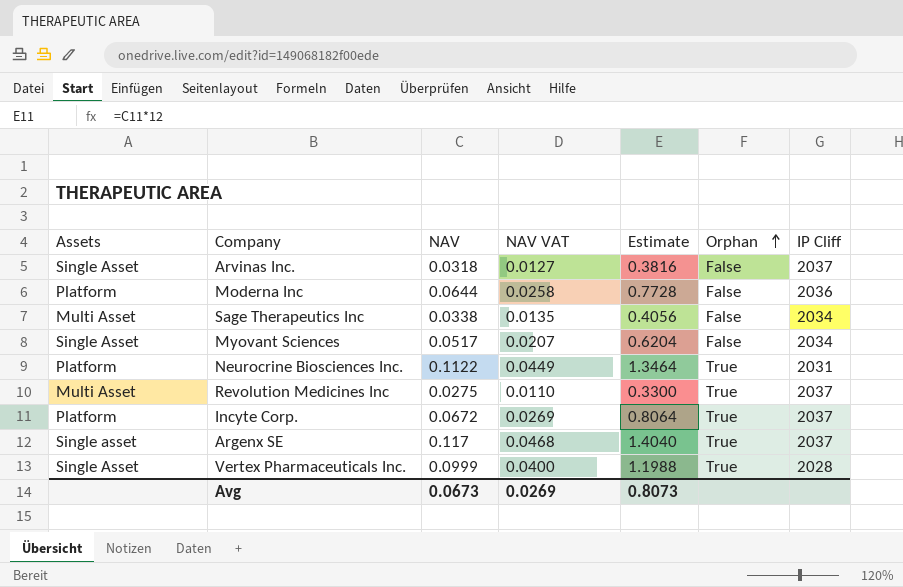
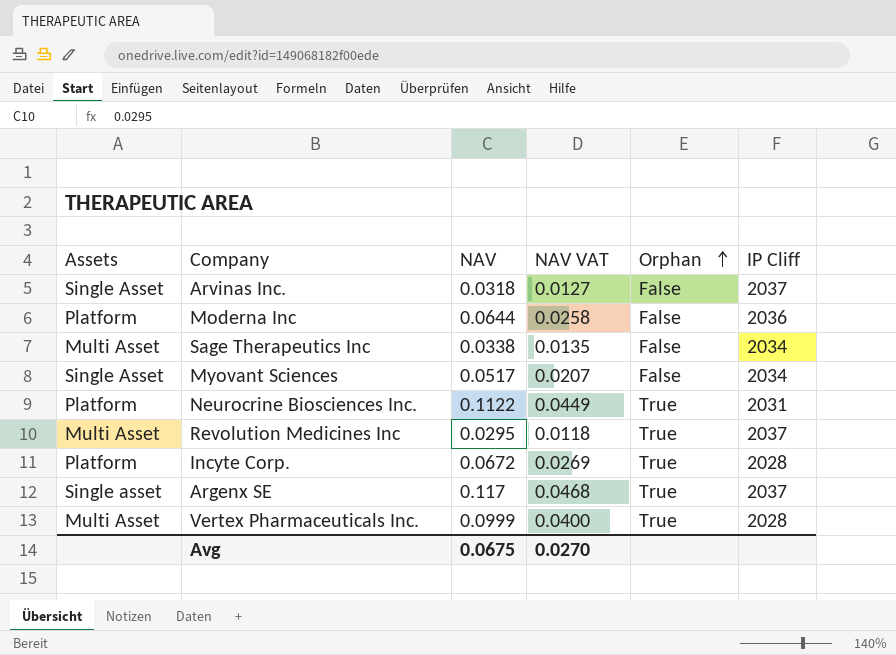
column Estimate | formula: [NAV] * 12 -> none
Revolution Medicines Inc | NAV: 0.0275 -> 0.0295
Revolution Medicines Inc | NAV VAT: 0.0110 -> 0.0118
Incyte Corp. | IP Cliff: 2037 -> 2028
Vertex Pharmaceuticals Inc. | Assets: Single Asset -> Multi Asset
Avg | NAV: 0.0673 -> 0.0675
Avg | NAV VAT: 0.0269 -> 0.0270

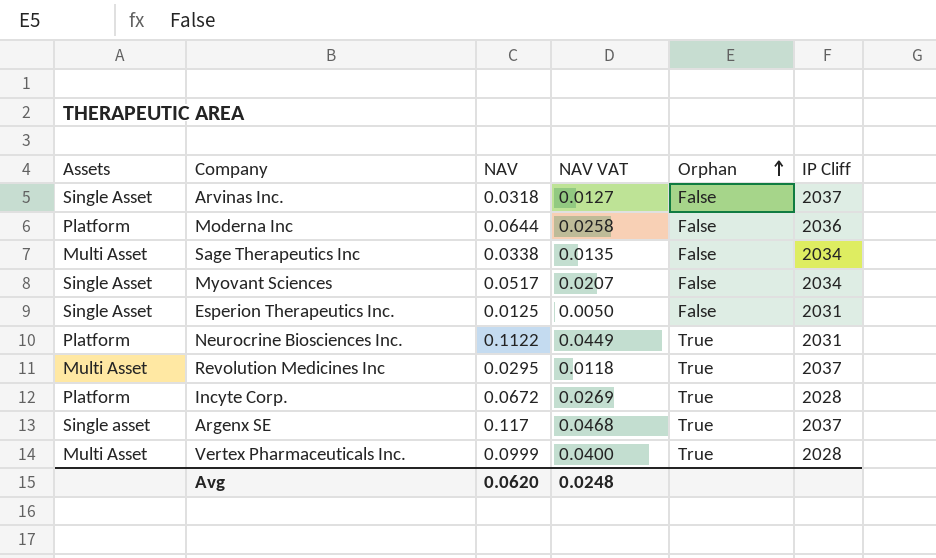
row Esperion Therapeutics Inc.: none -> Single Asset | 0.0125 | 0.0050 | False | 2031
Avg | NAV: 0.0675 -> 0.0620
Avg | NAV VAT: 0.0270 -> 0.0248

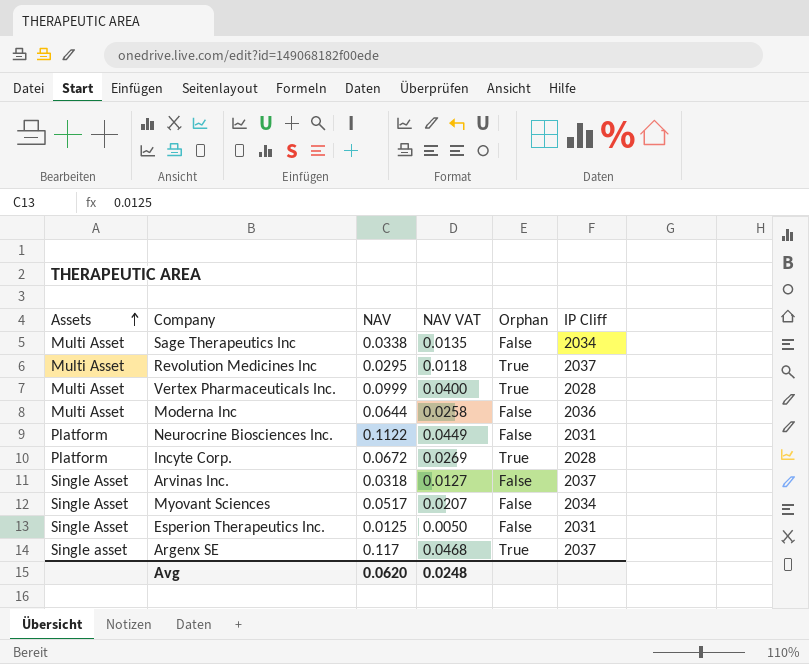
row order: Orphan ascending -> Assets ascending
Moderna Inc | Assets: Platform -> Multi Asset
Neurocrine Biosciences Inc. | Orphan: True -> False

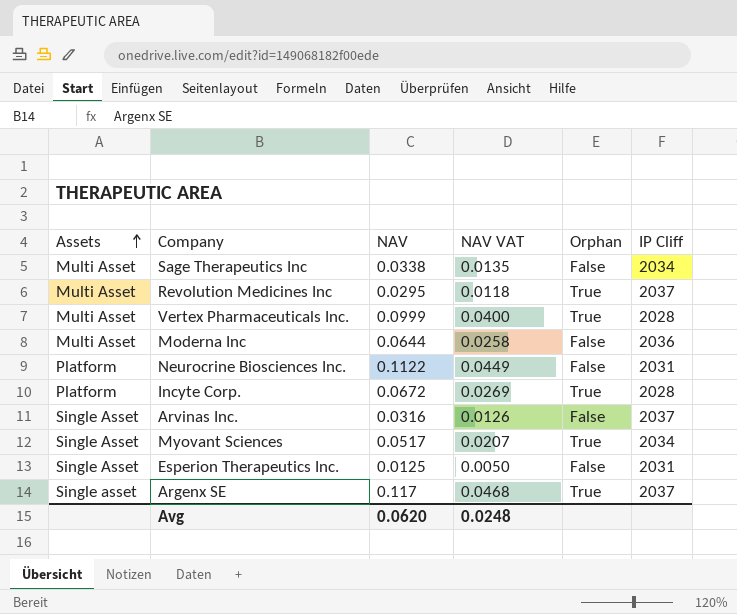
Arvinas Inc. | NAV: 0.0318 -> 0.0316
Arvinas Inc. | NAV VAT: 0.0127 -> 0.0126
Myovant Sciences | Orphan: False -> True

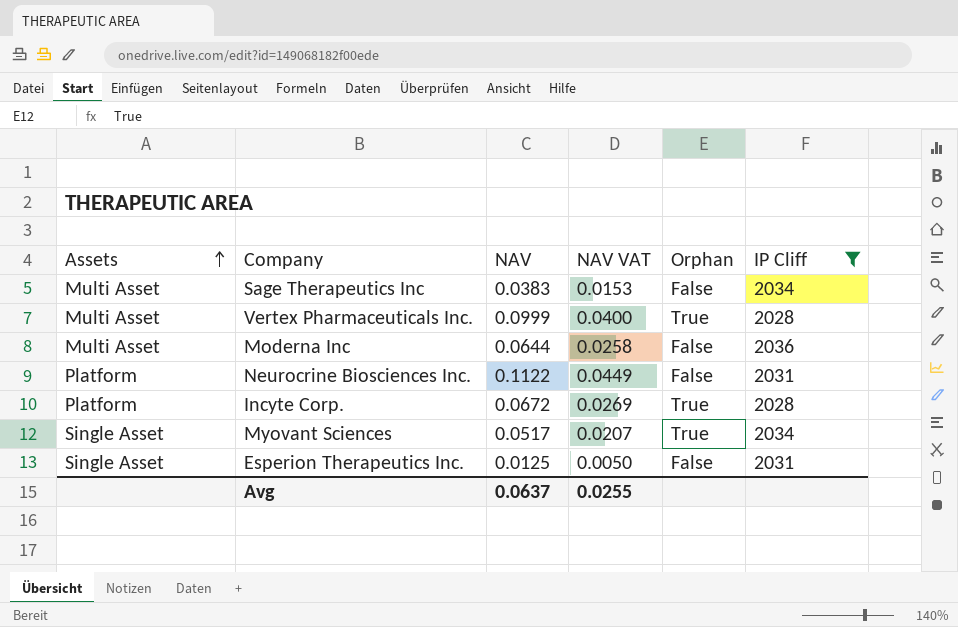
filter: none -> IP Cliff != 2037
Sage Therapeutics Inc | NAV: 0.0338 -> 0.0383
Sage Therapeutics Inc | NAV VAT: 0.0135 -> 0.0153
Avg | NAV: 0.0620 -> 0.0637
Avg | NAV VAT: 0.0248 -> 0.0255

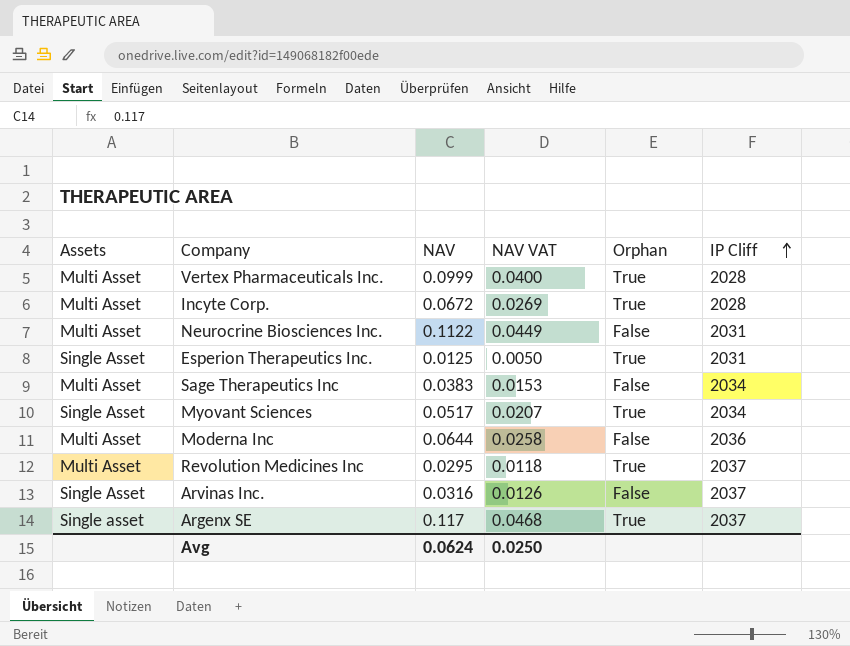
filter: IP Cliff != 2037 -> none
row order: Assets ascending -> IP Cliff ascending
Incyte Corp. | Assets: Platform -> Multi Asset
Neurocrine Biosciences Inc. | Assets: Platform -> Multi Asset
Esperion Therapeutics Inc. | Orphan: False -> True
Avg | NAV: 0.0637 -> 0.0624
Avg | NAV VAT: 0.0255 -> 0.0250

